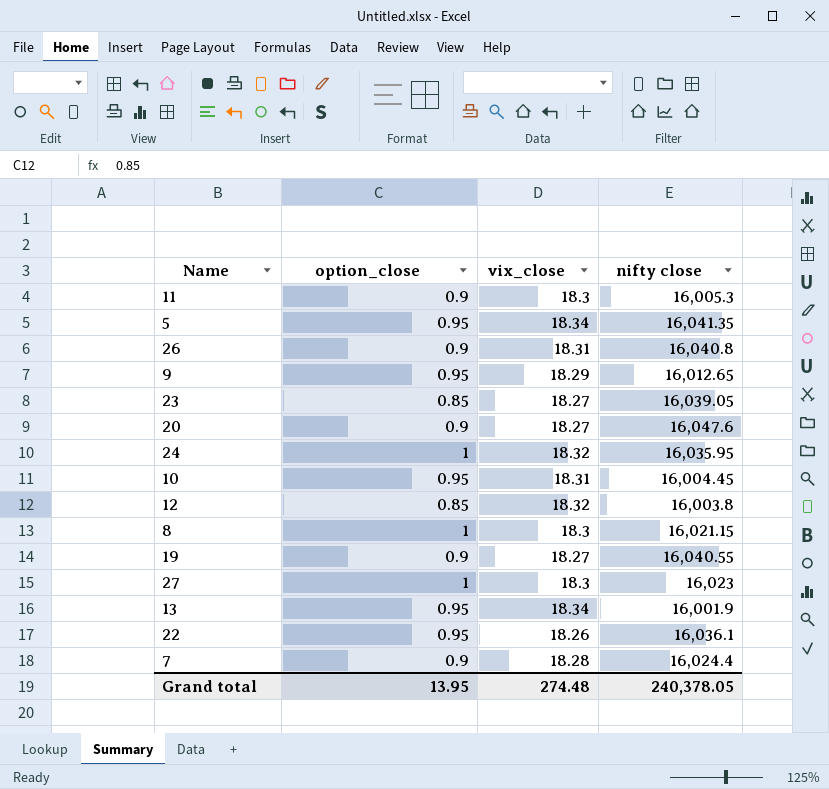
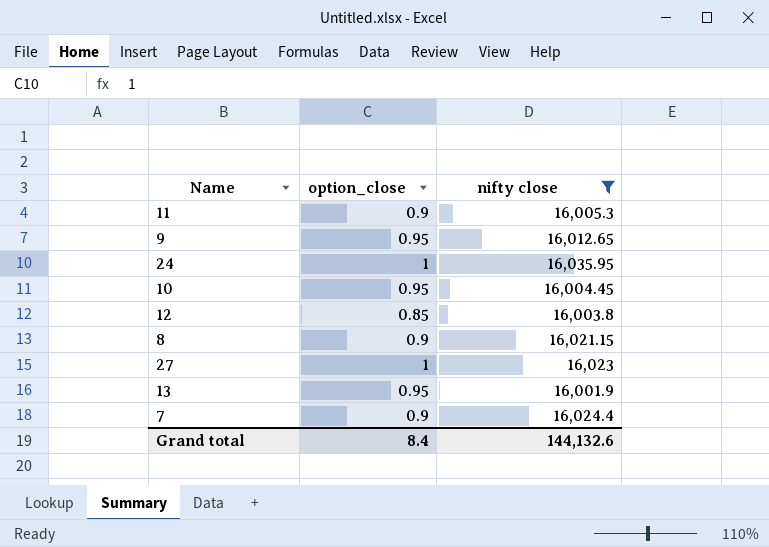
filter: none -> nifty close <= 16,035.95
column vix_close | position: 3 -> none
8 | option_close: 1 -> 0.9
Grand total | option_close: 13.95 -> 8.4
Grand total | nifty close: 240,378.05 -> 144,132.6

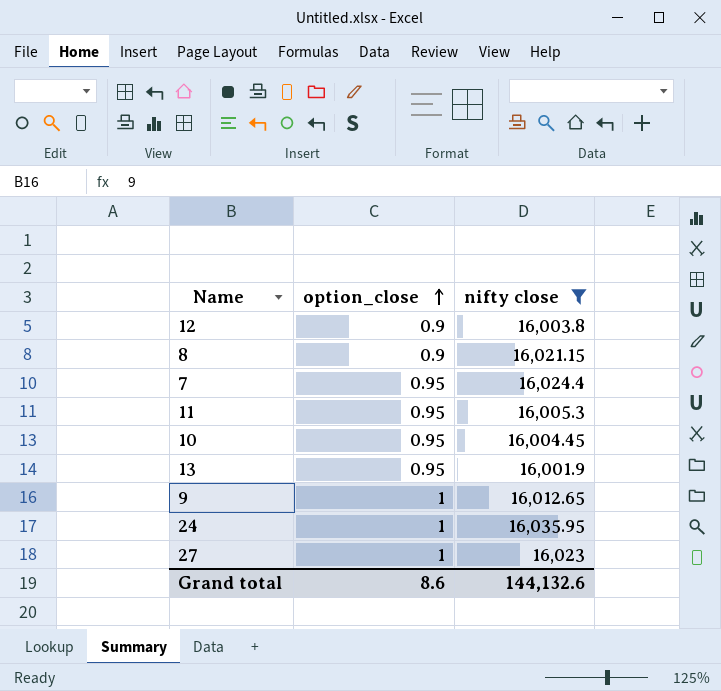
row order: none -> option_close ascending
12 | option_close: 0.85 -> 0.9
7 | option_close: 0.9 -> 0.95
11 | option_close: 0.9 -> 0.95
9 | option_close: 0.95 -> 1
Grand total | option_close: 8.4 -> 8.6

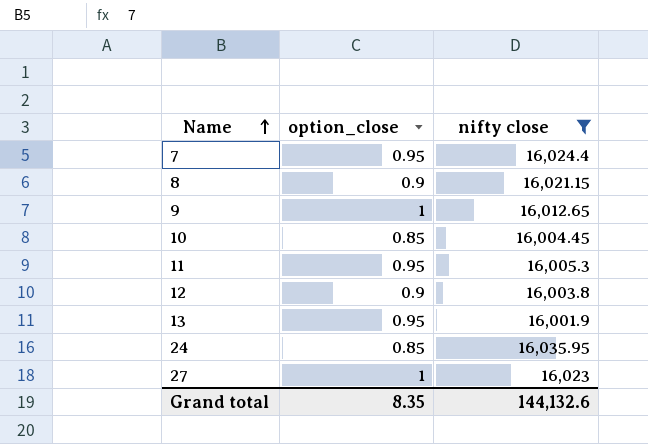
row order: option_close ascending -> Name ascending
10 | option_close: 0.95 -> 0.85
24 | option_close: 1 -> 0.85
Grand total | option_close: 8.6 -> 8.35

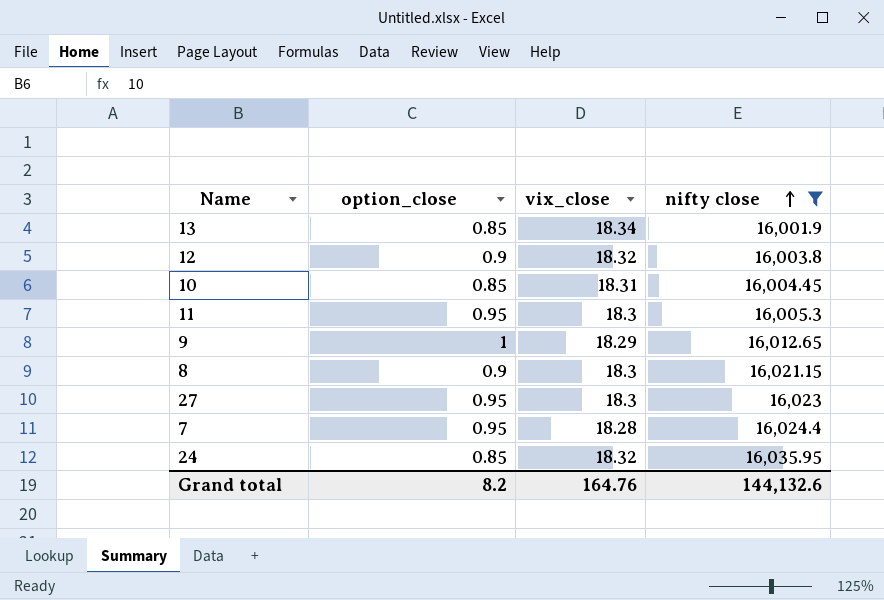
row order: Name ascending -> nifty close ascending
column vix_close | position: none -> 3
13 | option_close: 0.95 -> 0.85
27 | option_close: 1 -> 0.95
Grand total | option_close: 8.35 -> 8.2

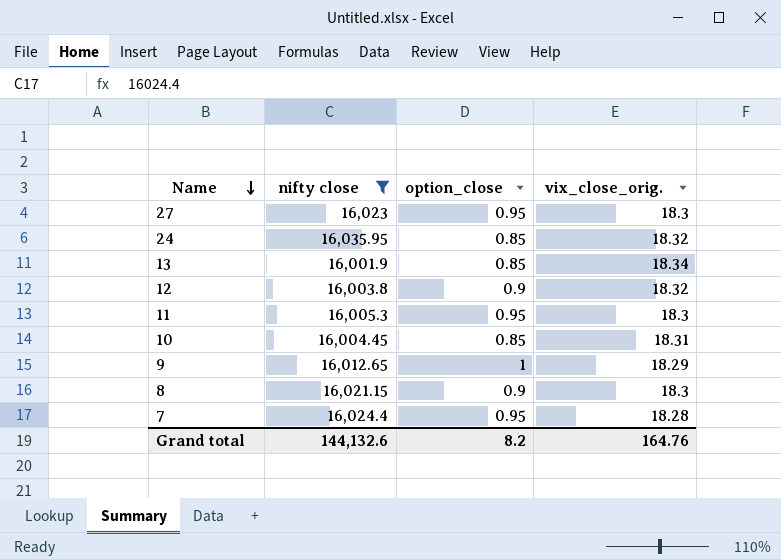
row order: nifty close ascending -> Name descending
column nifty close | position: 4 -> 2
column name: vix_close -> vix_close_orig.

